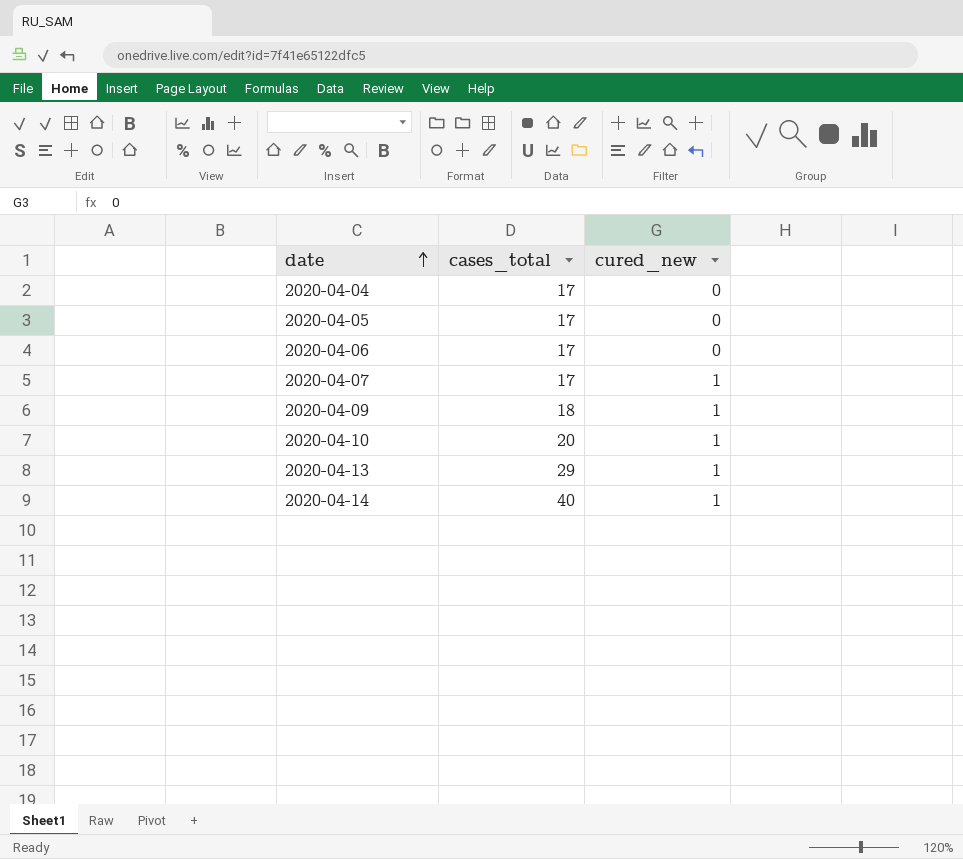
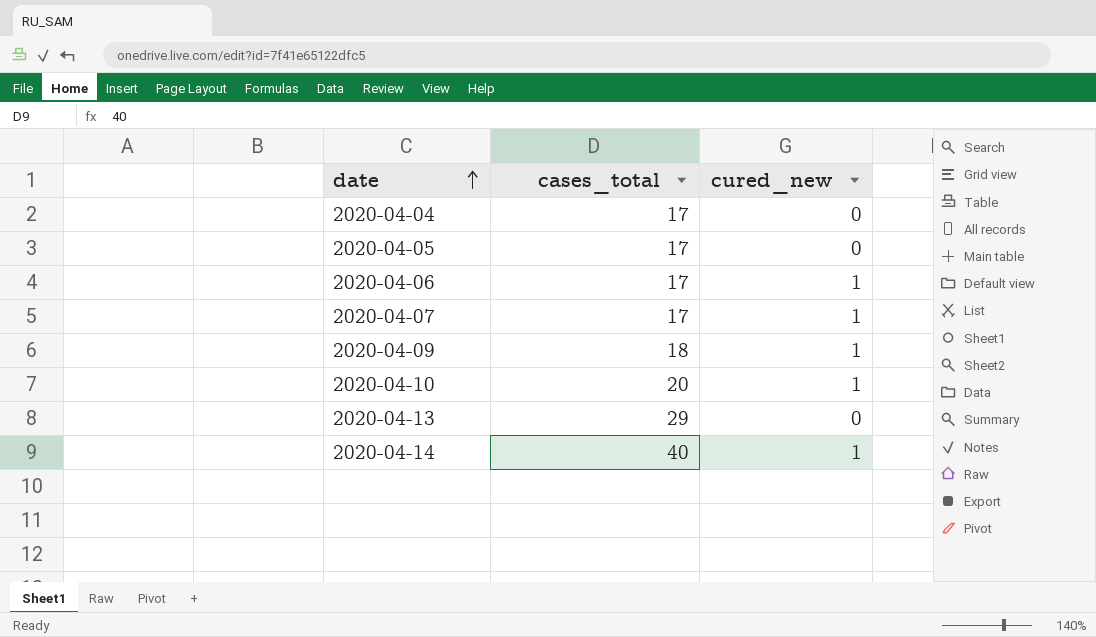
2020-04-06 | cured_new: 0 -> 1
2020-04-13 | cured_new: 1 -> 0

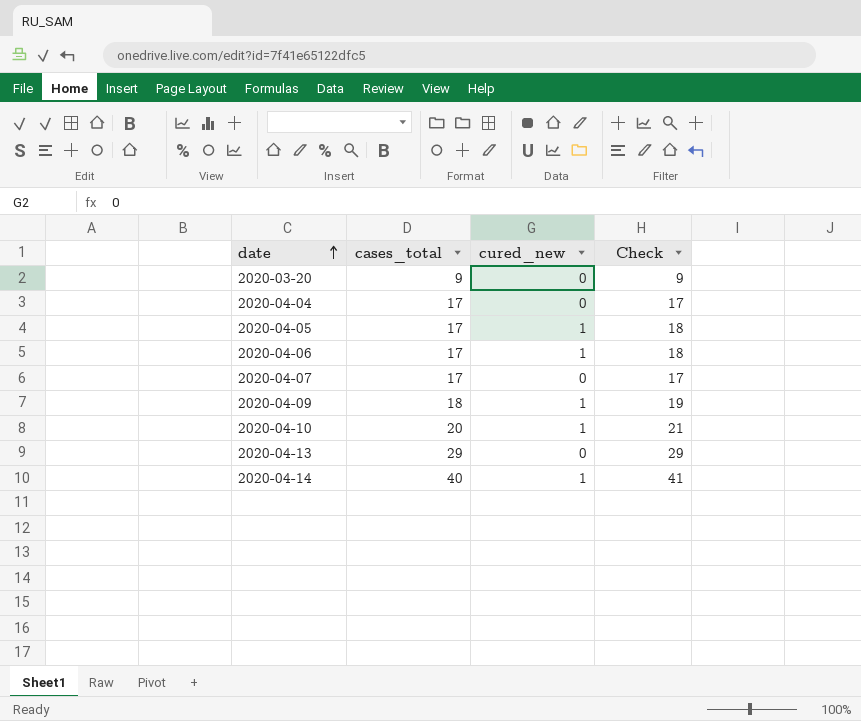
column Check | formula: none -> [cases_total] + [cured_new]
row 2020-03-20: none -> 9 | 0 | 9
2020-04-05 | cured_new: 0 -> 1
2020-04-07 | cured_new: 1 -> 0

